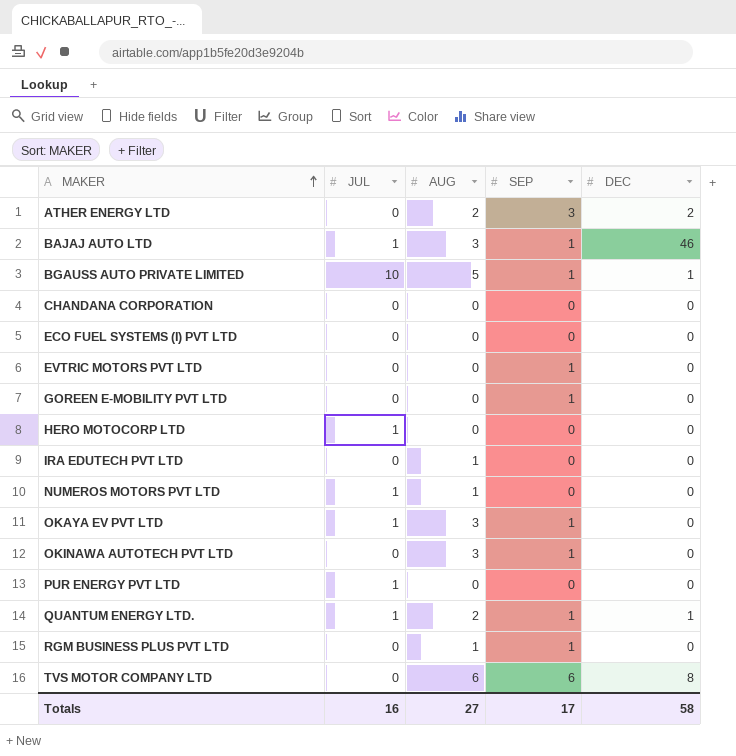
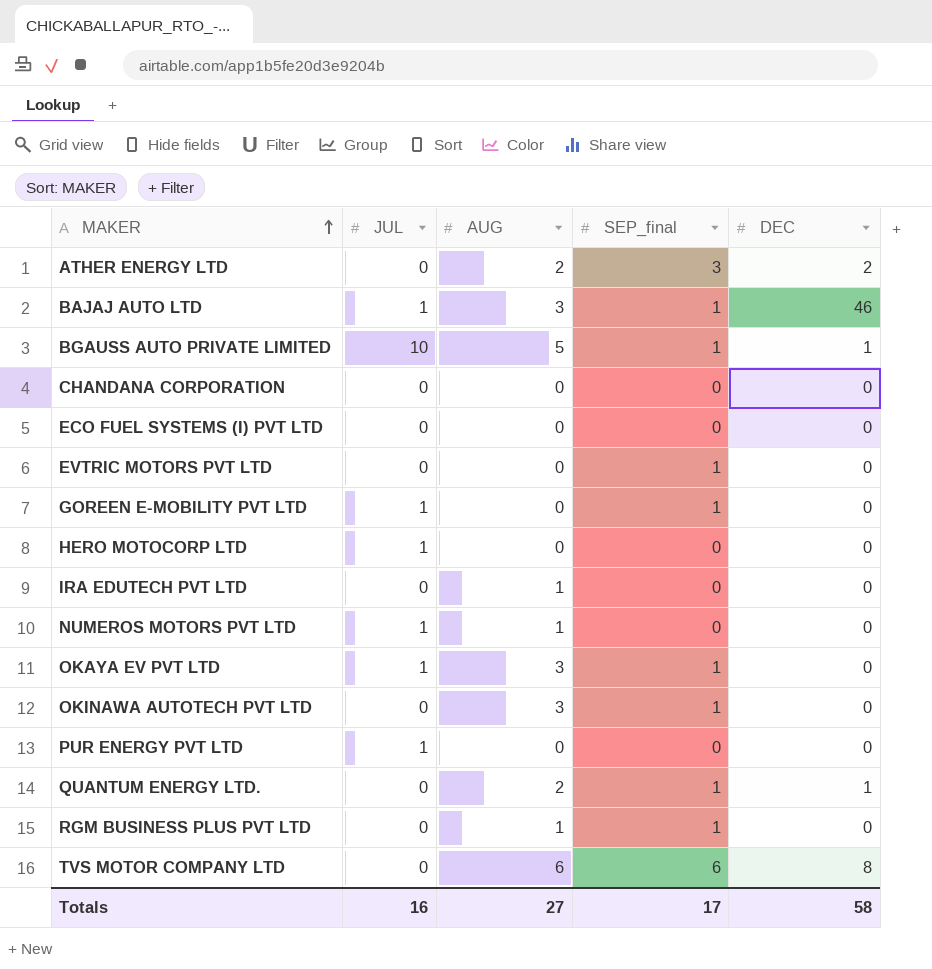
column name: SEP -> SEP_final
GOREEN E-MOBILITY PVT LTD | JUL: 0 -> 1
QUANTUM ENERGY LTD. | JUL: 1 -> 0

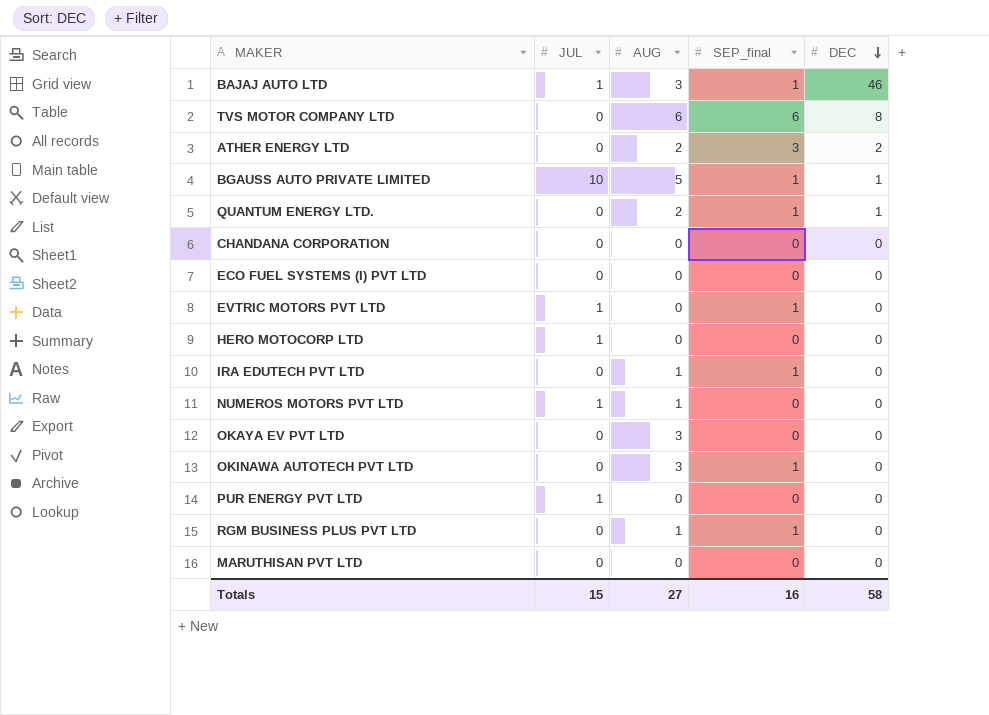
row order: MAKER ascending -> DEC descending
row GOREEN E-MOBILITY PVT LTD: 1 | 0 | 1 | 0 -> none
EVTRIC MOTORS PVT LTD | JUL: 0 -> 1
IRA EDUTECH PVT LTD | SEP_final: 0 -> 1
OKAYA EV PVT LTD | JUL: 1 -> 0
OKAYA EV PVT LTD | SEP_final: 1 -> 0
row MARUTHISAN PVT LTD: none -> 0 | 0 | 0 | 0
Totals | JUL: 16 -> 15
Totals | SEP_final: 17 -> 16

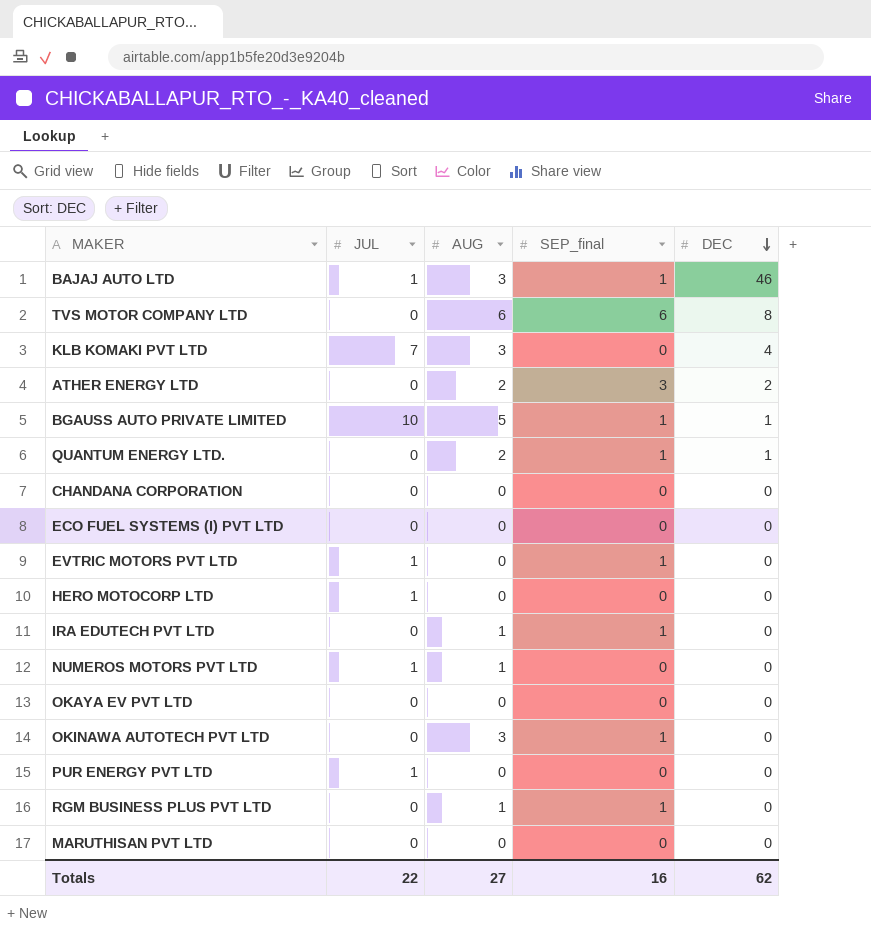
row KLB KOMAKI PVT LTD: none -> 7 | 3 | 0 | 4
OKAYA EV PVT LTD | AUG: 3 -> 0
Totals | JUL: 15 -> 22
Totals | DEC: 58 -> 62

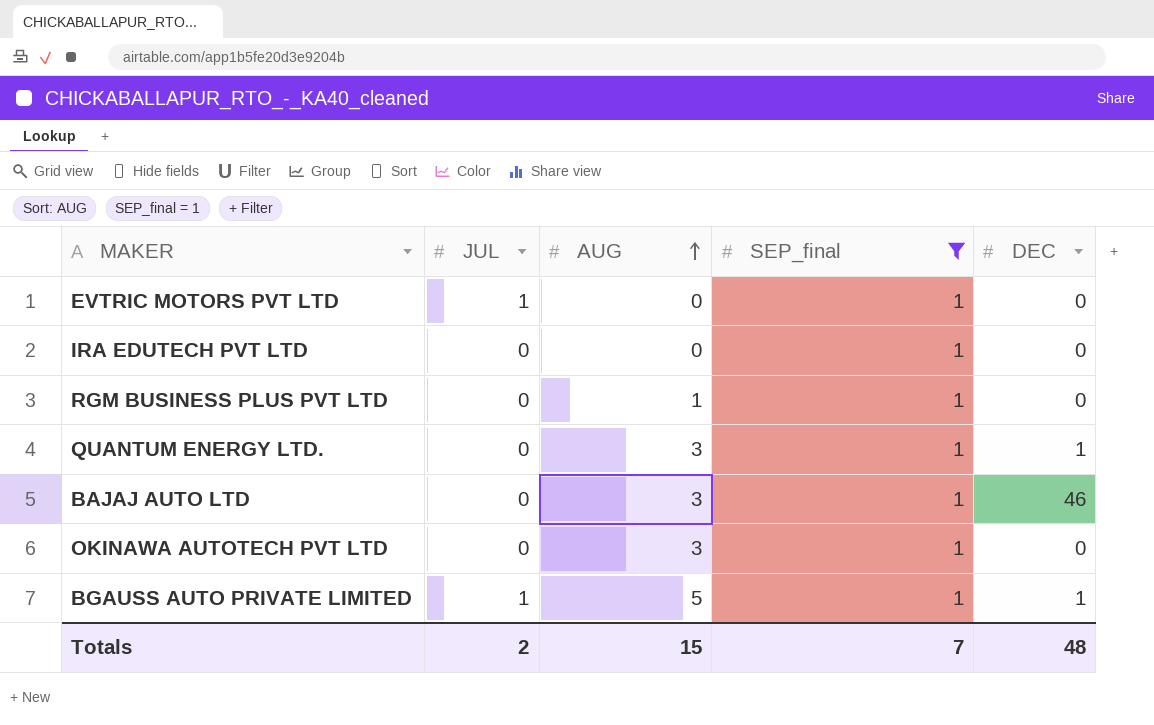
filter: none -> SEP_final = 1
row order: DEC descending -> AUG ascending
IRA EDUTECH PVT LTD | AUG: 1 -> 0
QUANTUM ENERGY LTD. | AUG: 2 -> 3
BAJAJ AUTO LTD | JUL: 1 -> 0
BGAUSS AUTO PRIVATE LIMITED | JUL: 10 -> 1
Totals | JUL: 22 -> 2
Totals | AUG: 27 -> 15
Totals | SEP_final: 16 -> 7
Totals | DEC: 62 -> 48

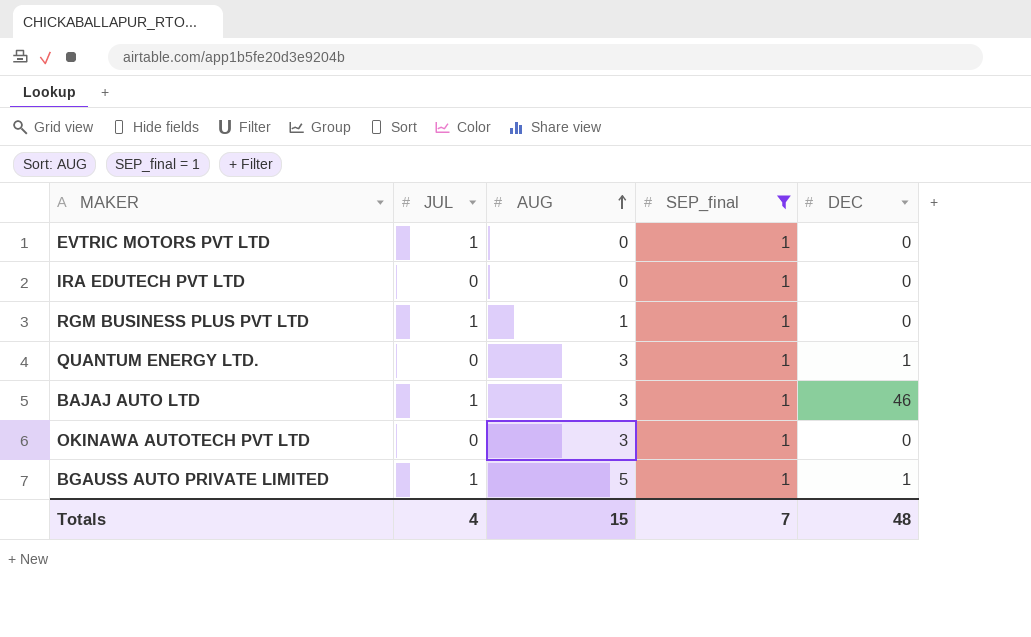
RGM BUSINESS PLUS PVT LTD | JUL: 0 -> 1
BAJAJ AUTO LTD | JUL: 0 -> 1
Totals | JUL: 2 -> 4

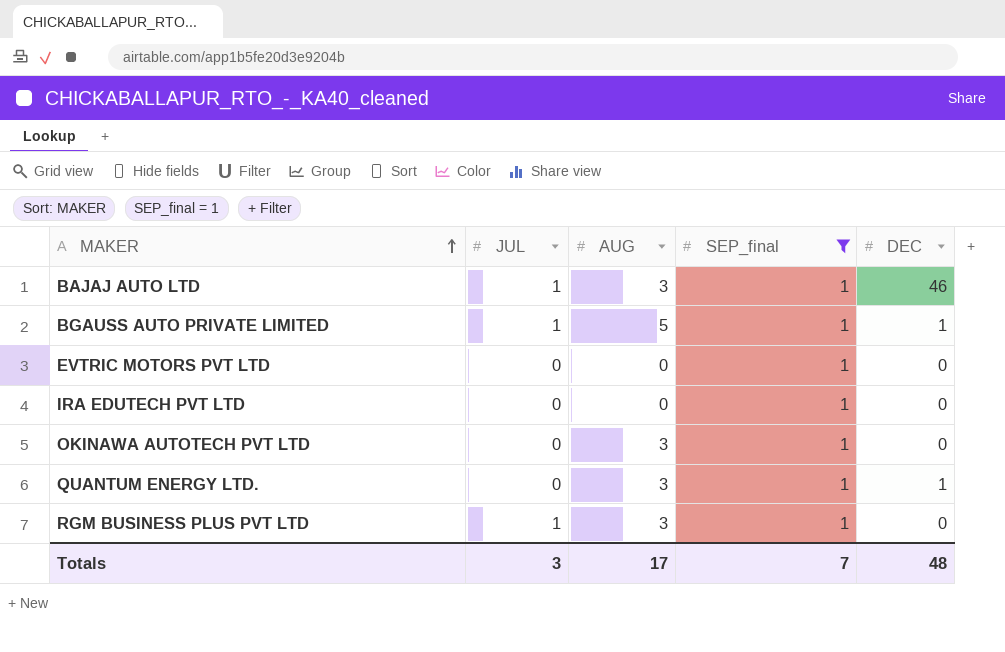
row order: AUG ascending -> MAKER ascending
EVTRIC MOTORS PVT LTD | JUL: 1 -> 0
RGM BUSINESS PLUS PVT LTD | AUG: 1 -> 3
Totals | JUL: 4 -> 3
Totals | AUG: 15 -> 17

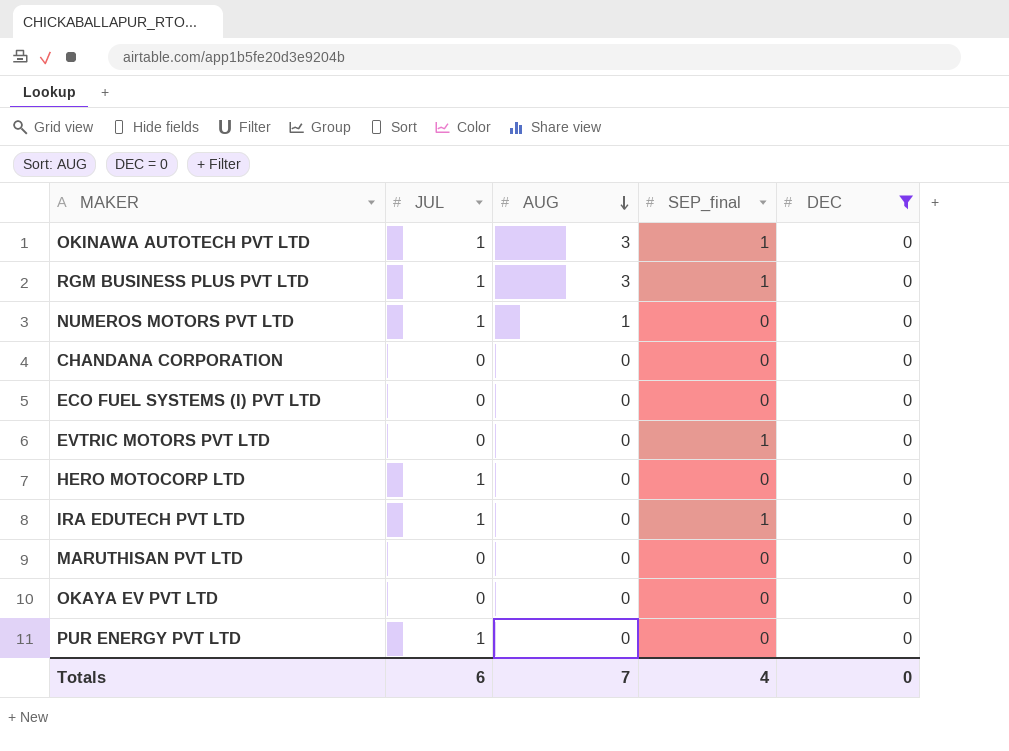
filter: SEP_final = 1 -> DEC = 0
row order: MAKER ascending -> AUG descending
OKINAWA AUTOTECH PVT LTD | JUL: 0 -> 1
IRA EDUTECH PVT LTD | JUL: 0 -> 1
Totals | JUL: 3 -> 6
Totals | AUG: 17 -> 7
Totals | SEP_final: 7 -> 4
Totals | DEC: 48 -> 0

